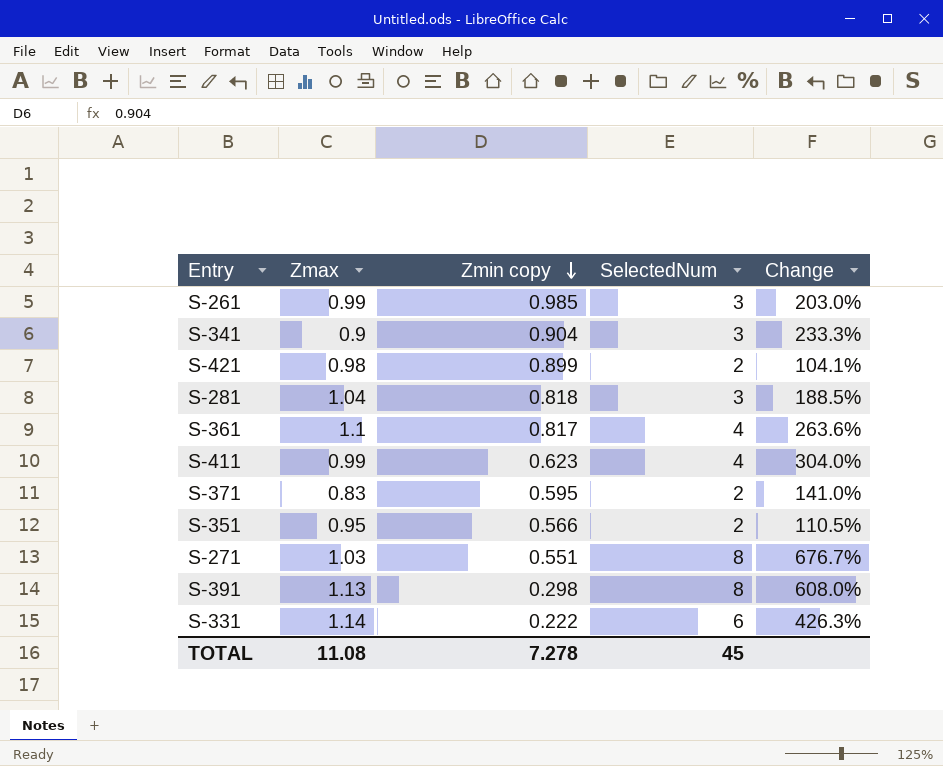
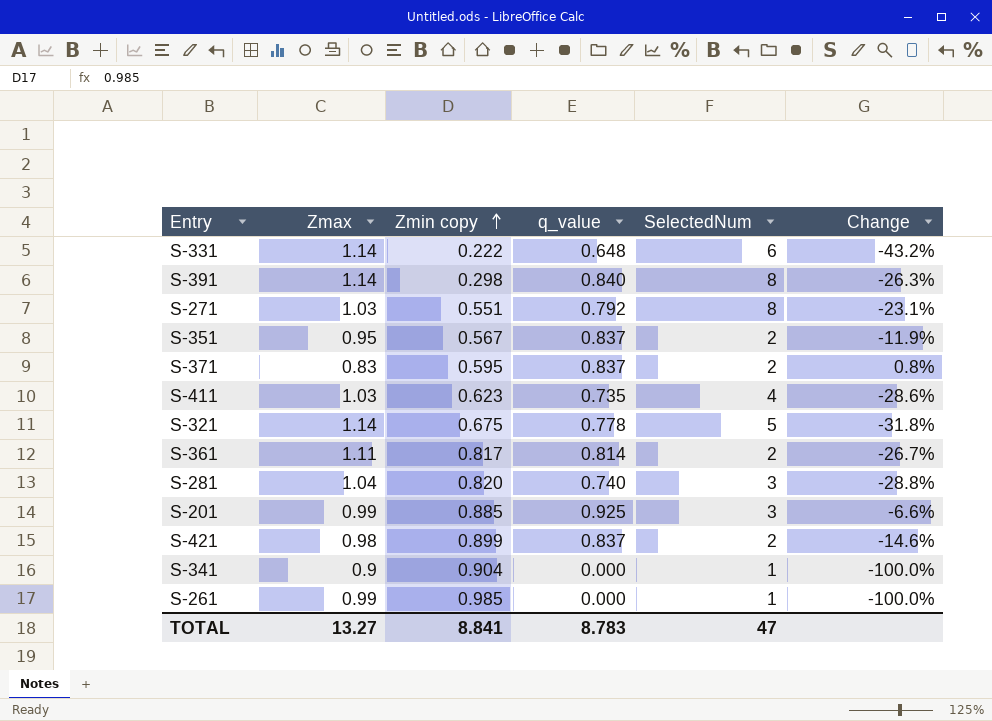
row order: Zmin copy descending -> Zmin copy ascending
column q_value | position: none -> 4
column Change | formula: ([SelectedNum] - [Zmax]) / [Zmax] -> ([q_value] - [Zmax]) / [Zmax]
S-391 | Zmax: 1.13 -> 1.14
S-351 | Zmin copy: 0.566 -> 0.567
S-411 | Zmax: 0.99 -> 1.03
row S-321: none -> 1.14 | 0.675 | 0.778 | 5 | -31.8%
S-361 | Zmax: 1.1 -> 1.11
S-361 | SelectedNum: 4 -> 2
S-281 | Zmin copy: 0.818 -> 0.820
row S-201: none -> 0.99 | 0.885 | 0.925 | 3 | -6.6%
S-341 | SelectedNum: 3 -> 1
S-261 | SelectedNum: 3 -> 1
TOTAL | Zmax: 11.08 -> 13.27
TOTAL | Zmin copy: 7.278 -> 8.841
TOTAL | SelectedNum: 45 -> 47

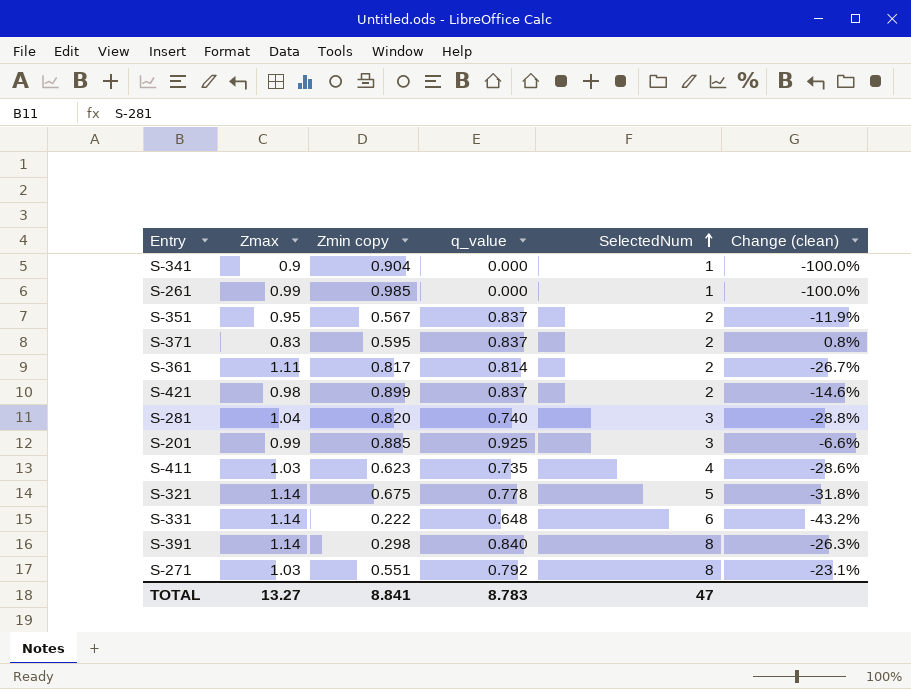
row order: Zmin copy ascending -> SelectedNum ascending
column name: Change -> Change (clean)

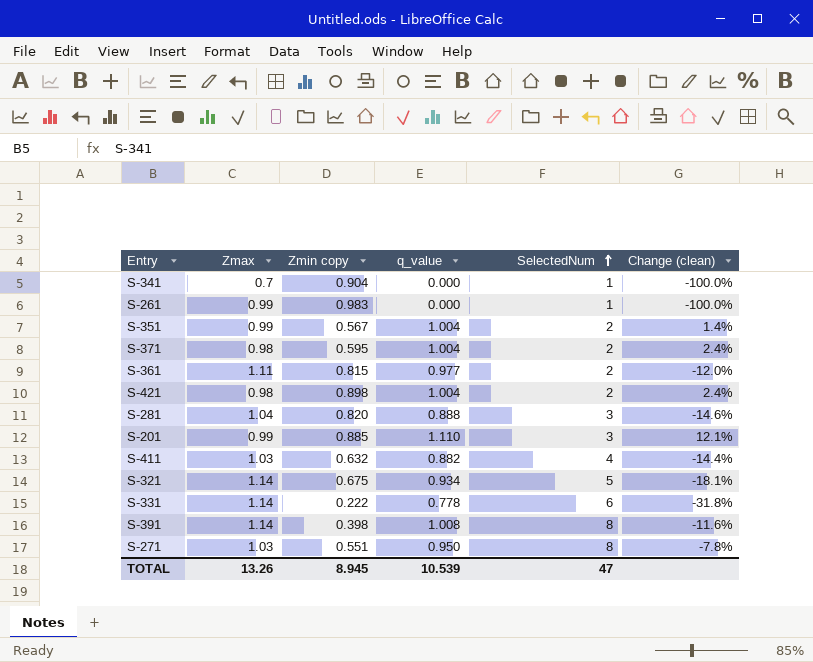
S-341 | Zmax: 0.9 -> 0.7
S-261 | Zmin copy: 0.985 -> 0.983
S-351 | Zmax: 0.95 -> 0.99
S-351 | q_value: 0.837 -> 1.004
S-351 | Change (clean): -11.9% -> 1.4%
S-371 | Zmax: 0.83 -> 0.98
S-371 | q_value: 0.837 -> 1.004
S-371 | Change (clean): 0.8% -> 2.4%
S-361 | Zmin copy: 0.817 -> 0.815
S-361 | q_value: 0.814 -> 0.977
S-361 | Change (clean): -26.7% -> -12.0%
S-421 | Zmin copy: 0.899 -> 0.898
S-421 | q_value: 0.837 -> 1.004
S-421 | Change (clean): -14.6% -> 2.4%
S-281 | q_value: 0.740 -> 0.888
S-281 | Change (clean): -28.8% -> -14.6%
S-201 | q_value: 0.925 -> 1.110
S-201 | Change (clean): -6.6% -> 12.1%
S-411 | Zmin copy: 0.623 -> 0.632
S-411 | q_value: 0.735 -> 0.882
S-411 | Change (clean): -28.6% -> -14.4%
S-321 | q_value: 0.778 -> 0.934
S-321 | Change (clean): -31.8% -> -18.1%
S-331 | q_value: 0.648 -> 0.778
S-331 | Change (clean): -43.2% -> -31.8%
S-391 | Zmin copy: 0.298 -> 0.398
S-391 | q_value: 0.840 -> 1.008
S-391 | Change (clean): -26.3% -> -11.6%
S-271 | q_value: 0.792 -> 0.950
S-271 | Change (clean): -23.1% -> -7.8%
TOTAL | Zmax: 13.27 -> 13.26
TOTAL | Zmin copy: 8.841 -> 8.945
TOTAL | q_value: 8.783 -> 10.539

